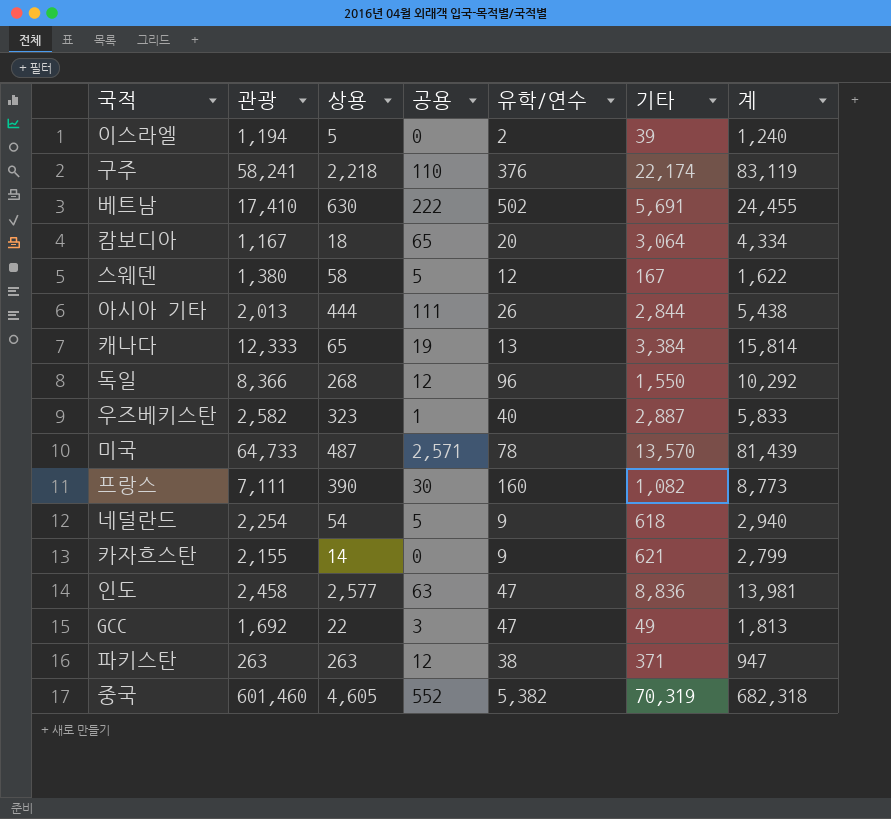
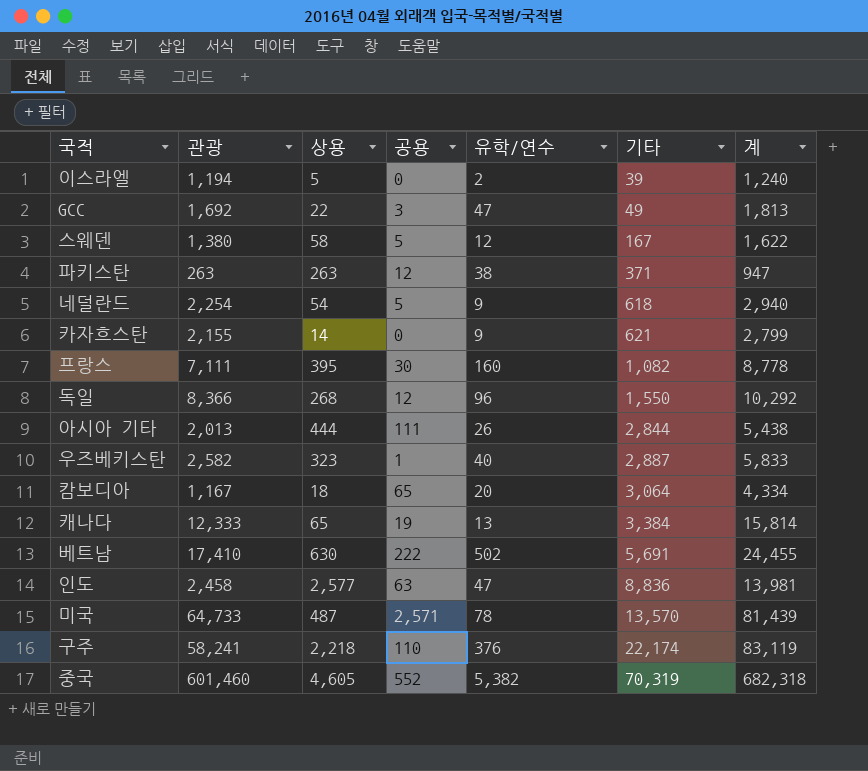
row order: none -> 기타 ascending
프랑스 | 상용: 390 -> 395
프랑스 | 계: 8,773 -> 8,778

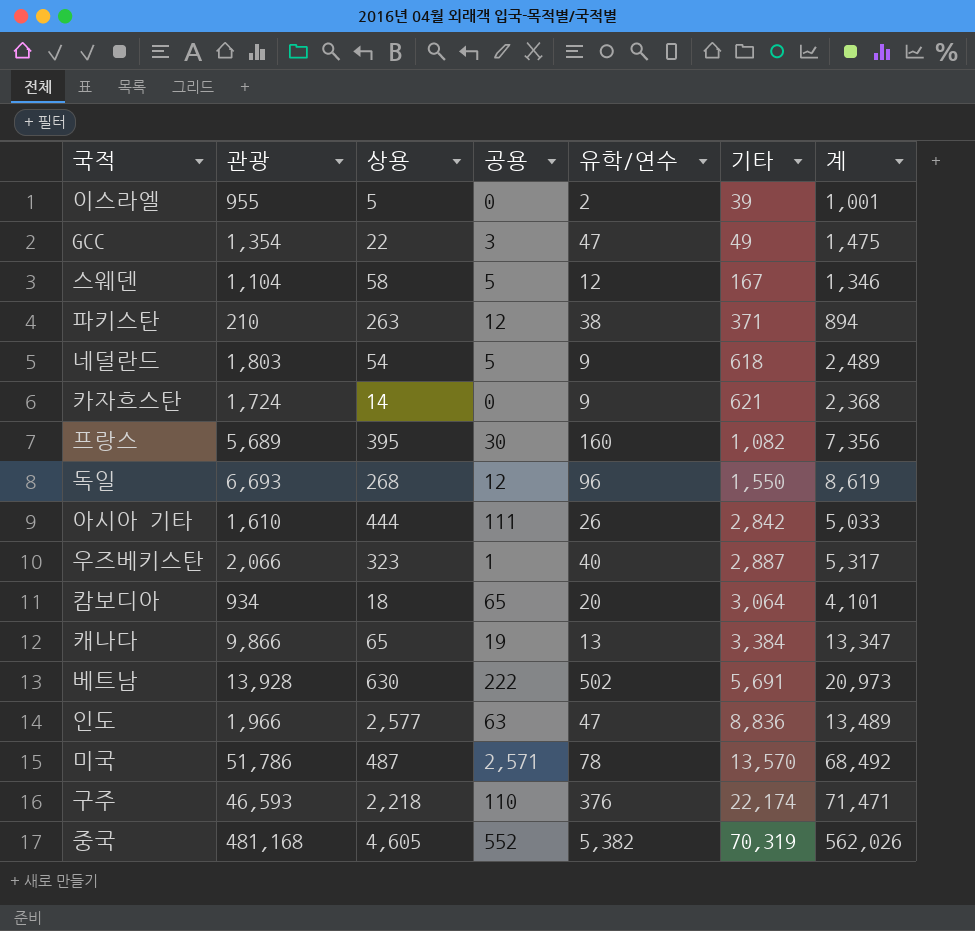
이스라엘 | 관광: 1,194 -> 955
이스라엘 | 계: 1,240 -> 1,001
GCC | 관광: 1,692 -> 1,354
GCC | 계: 1,813 -> 1,475
스웨덴 | 관광: 1,380 -> 1,104
스웨덴 | 계: 1,622 -> 1,346
파키스탄 | 관광: 263 -> 210
파키스탄 | 계: 947 -> 894
네덜란드 | 관광: 2,254 -> 1,803
네덜란드 | 계: 2,940 -> 2,489
카자흐스탄 | 관광: 2,155 -> 1,724
카자흐스탄 | 계: 2,799 -> 2,368
프랑스 | 관광: 7,111 -> 5,689
프랑스 | 계: 8,778 -> 7,356
독일 | 관광: 8,366 -> 6,693
독일 | 계: 10,292 -> 8,619
아시아 기타 | 관광: 2,013 -> 1,610
아시아 기타 | 기타: 2,844 -> 2,842
아시아 기타 | 계: 5,438 -> 5,033
우즈베키스탄 | 관광: 2,582 -> 2,066
우즈베키스탄 | 계: 5,833 -> 5,317
캄보디아 | 관광: 1,167 -> 934
캄보디아 | 계: 4,334 -> 4,101
캐나다 | 관광: 12,333 -> 9,866
캐나다 | 계: 15,814 -> 13,347
베트남 | 관광: 17,410 -> 13,928
베트남 | 계: 24,455 -> 20,973
인도 | 관광: 2,458 -> 1,966
인도 | 계: 13,981 -> 13,489
미국 | 관광: 64,733 -> 51,786
미국 | 계: 81,439 -> 68,492
구주 | 관광: 58,241 -> 46,593
구주 | 계: 83,119 -> 71,471
중국 | 관광: 601,460 -> 481,168
중국 | 계: 682,318 -> 562,026

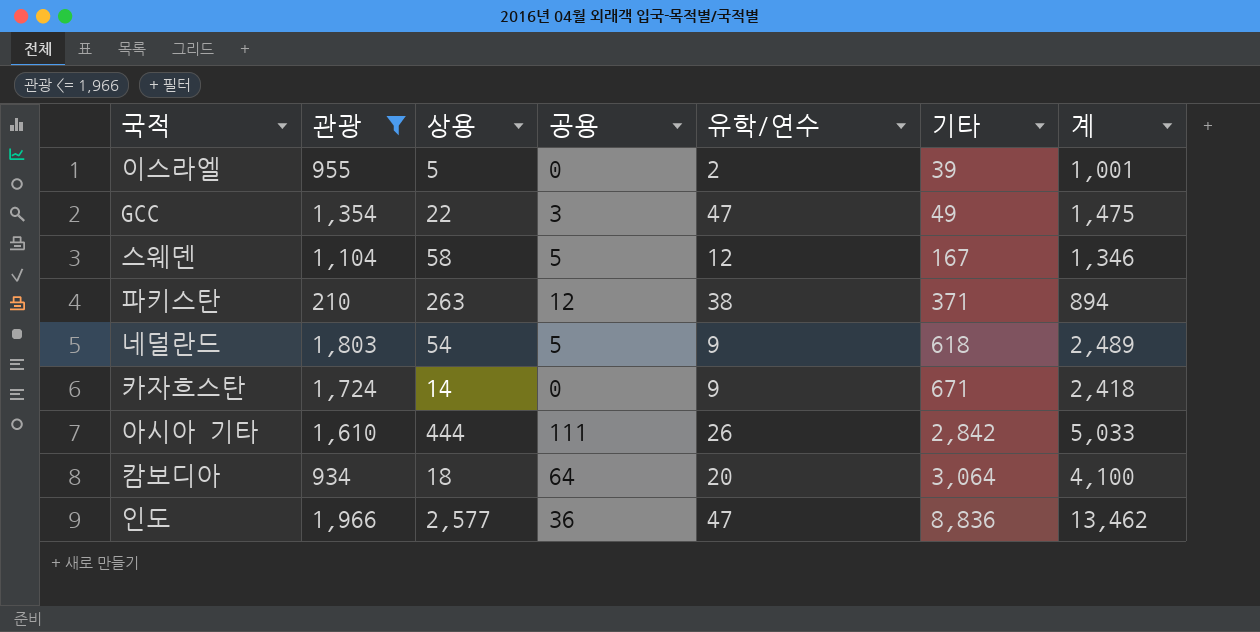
filter: none -> 관광 <= 1,966
카자흐스탄 | 기타: 621 -> 671
카자흐스탄 | 계: 2,368 -> 2,418
캄보디아 | 공용: 65 -> 64
캄보디아 | 계: 4,101 -> 4,100
인도 | 공용: 63 -> 36
인도 | 계: 13,489 -> 13,462

